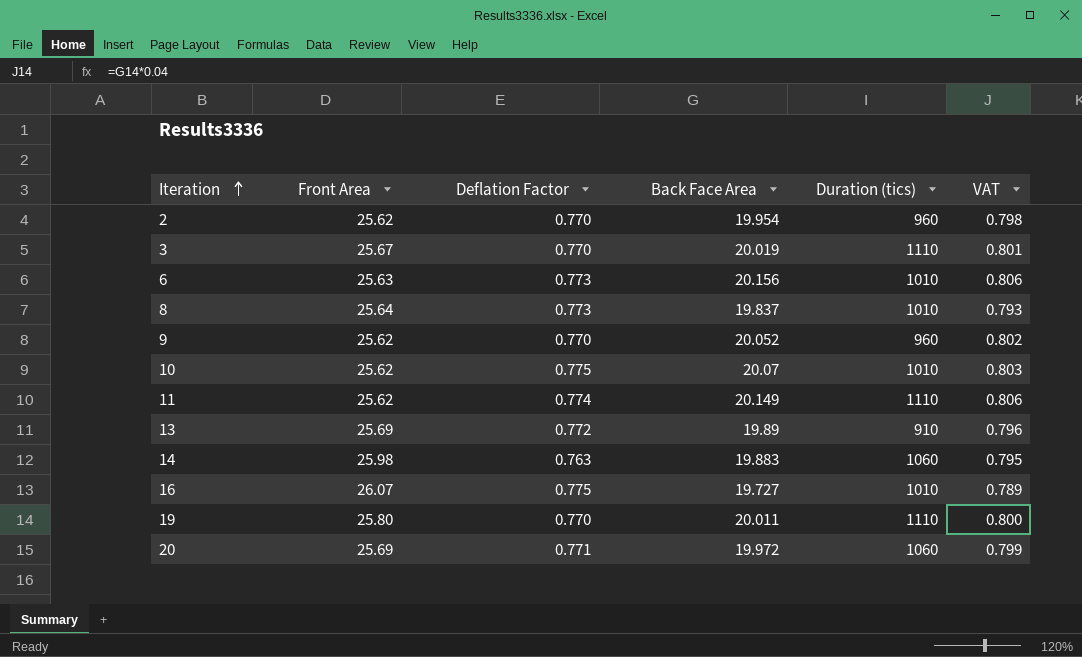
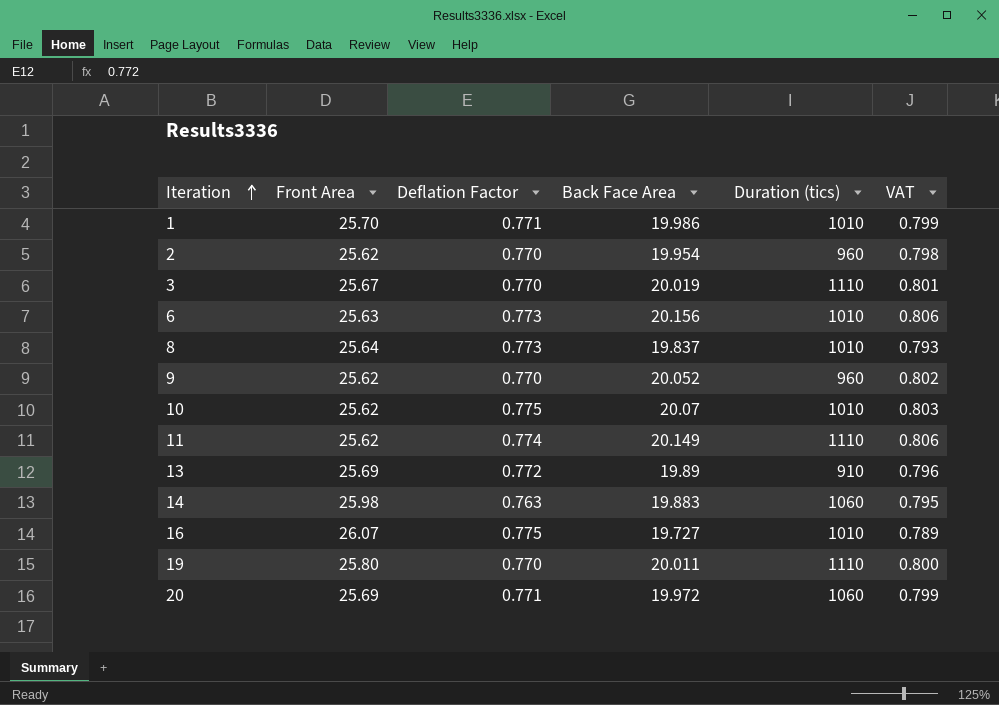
row 1: none -> 25.70 | 0.771 | 19.986 | 1010 | 0.799

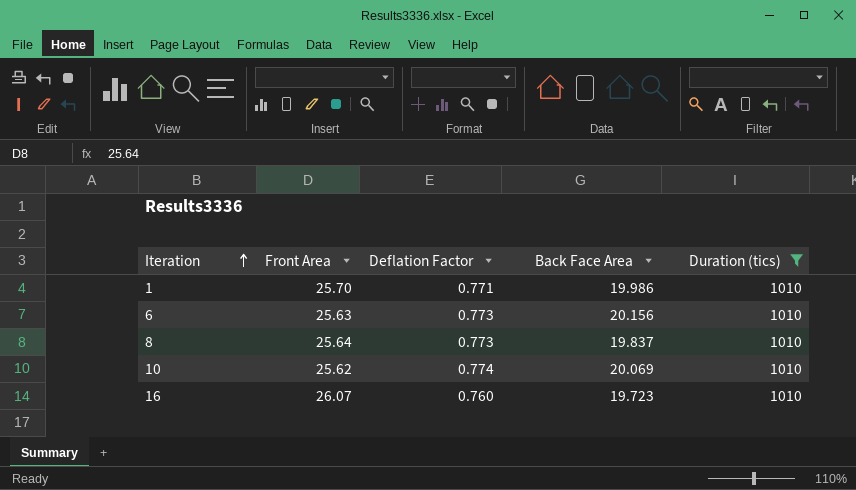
filter: none -> Duration (tics) = 1010
column VAT | formula: [Back Face Area] * 0.04 -> none
10 | Deflation Factor: 0.775 -> 0.774
10 | Back Face Area: 20.07 -> 20.069
16 | Deflation Factor: 0.775 -> 0.760
16 | Back Face Area: 19.727 -> 19.723

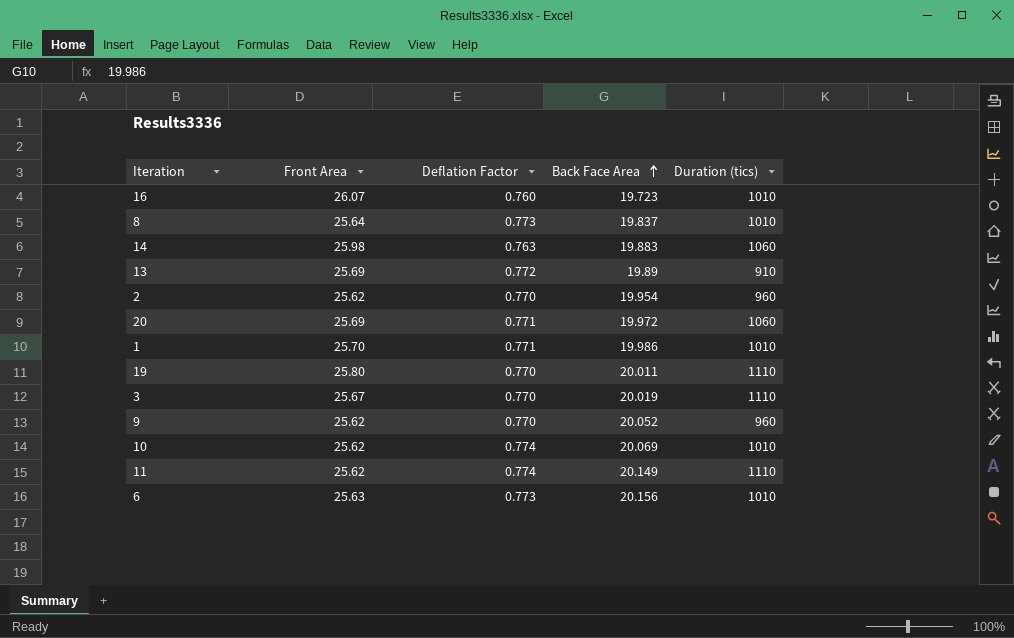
filter: Duration (tics) = 1010 -> none
row order: Iteration ascending -> Back Face Area ascending

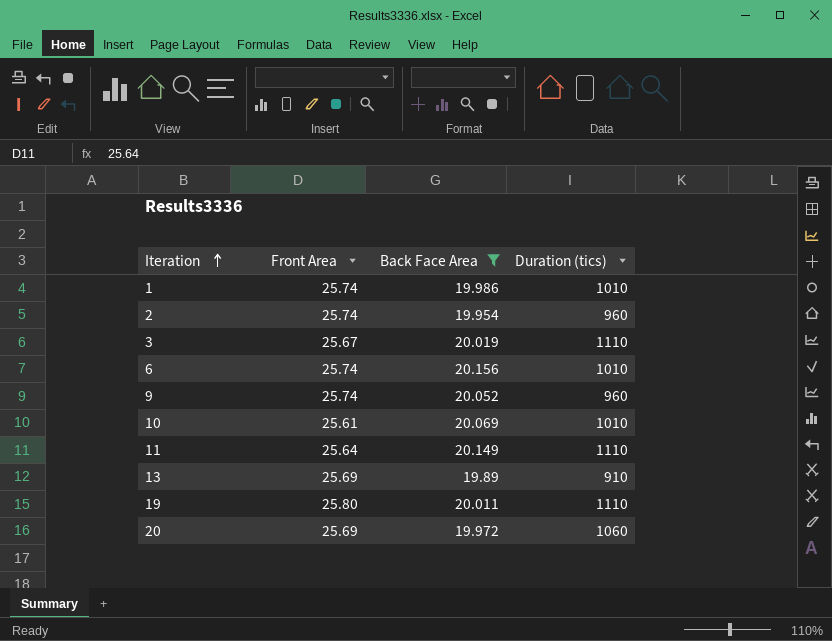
filter: none -> Back Face Area >= 19.89
row order: Back Face Area ascending -> Iteration ascending
column Deflation Factor | position: 3 -> none
1 | Front Area: 25.70 -> 25.74
2 | Front Area: 25.62 -> 25.74
6 | Front Area: 25.63 -> 25.74
9 | Front Area: 25.62 -> 25.74
10 | Front Area: 25.62 -> 25.61
11 | Front Area: 25.62 -> 25.64

